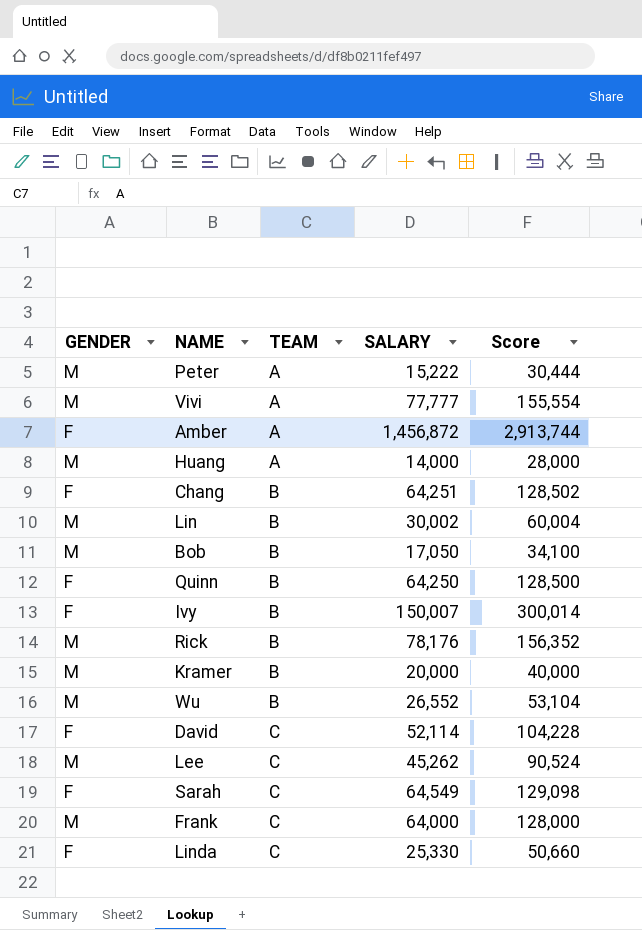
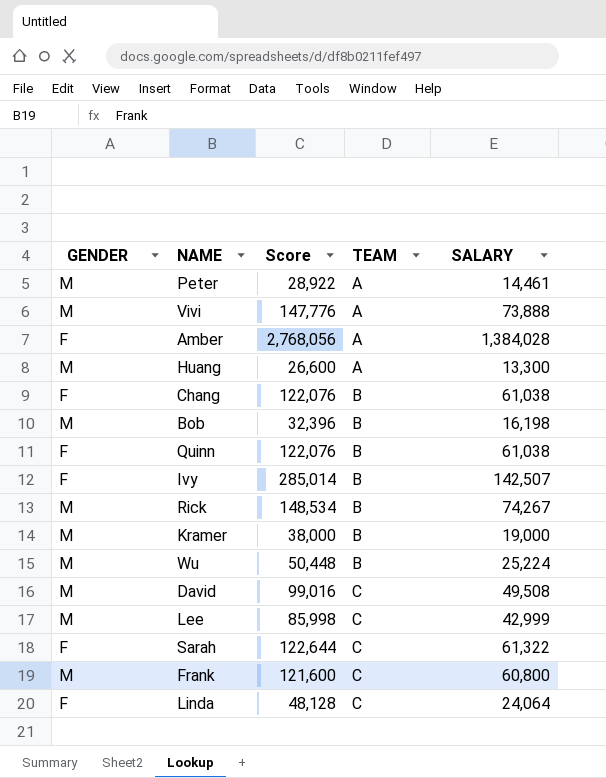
column Score | position: 5 -> 3
row Lin: M | B | 30,002 | 60,004 -> none
Peter | Score: 30,444 -> 28,922
Peter | SALARY: 15,222 -> 14,461
Vivi | Score: 155,554 -> 147,776
Vivi | SALARY: 77,777 -> 73,888
Amber | Score: 2,913,744 -> 2,768,056
Amber | SALARY: 1,456,872 -> 1,384,028
Huang | Score: 28,000 -> 26,600
Huang | SALARY: 14,000 -> 13,300
Chang | Score: 128,502 -> 122,076
Chang | SALARY: 64,251 -> 61,038
Bob | Score: 34,100 -> 32,396
Bob | SALARY: 17,050 -> 16,198
Quinn | Score: 128,500 -> 122,076
Quinn | SALARY: 64,250 -> 61,038
Ivy | Score: 300,014 -> 285,014
Ivy | SALARY: 150,007 -> 142,507
Rick | Score: 156,352 -> 148,534
Rick | SALARY: 78,176 -> 74,267
Kramer | Score: 40,000 -> 38,000
Kramer | SALARY: 20,000 -> 19,000
Wu | Score: 53,104 -> 50,448
Wu | SALARY: 26,552 -> 25,224
David | GENDER: F -> M
David | Score: 104,228 -> 99,016
David | SALARY: 52,114 -> 49,508
Lee | Score: 90,524 -> 85,998
Lee | SALARY: 45,262 -> 42,999
Sarah | Score: 129,098 -> 122,644
Sarah | SALARY: 64,549 -> 61,322
Frank | Score: 128,000 -> 121,600
Frank | SALARY: 64,000 -> 60,800
Linda | Score: 50,660 -> 48,128
Linda | SALARY: 25,330 -> 24,064

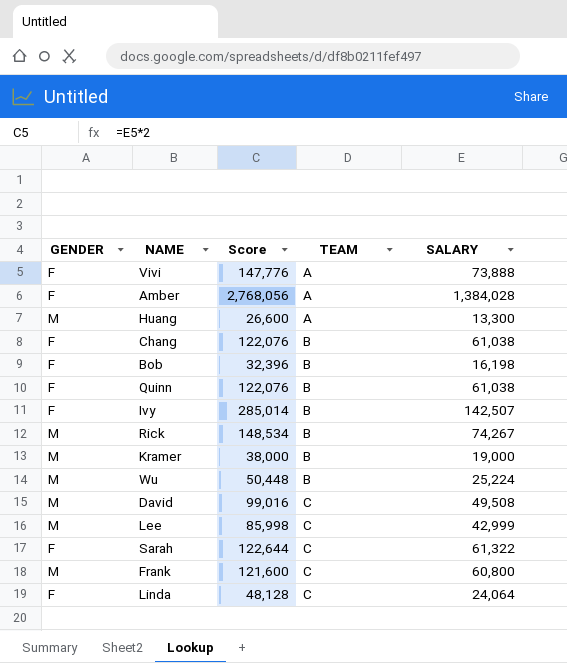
row Peter: M | 28,922 | A | 14,461 -> none
Vivi | GENDER: M -> F
Bob | GENDER: M -> F

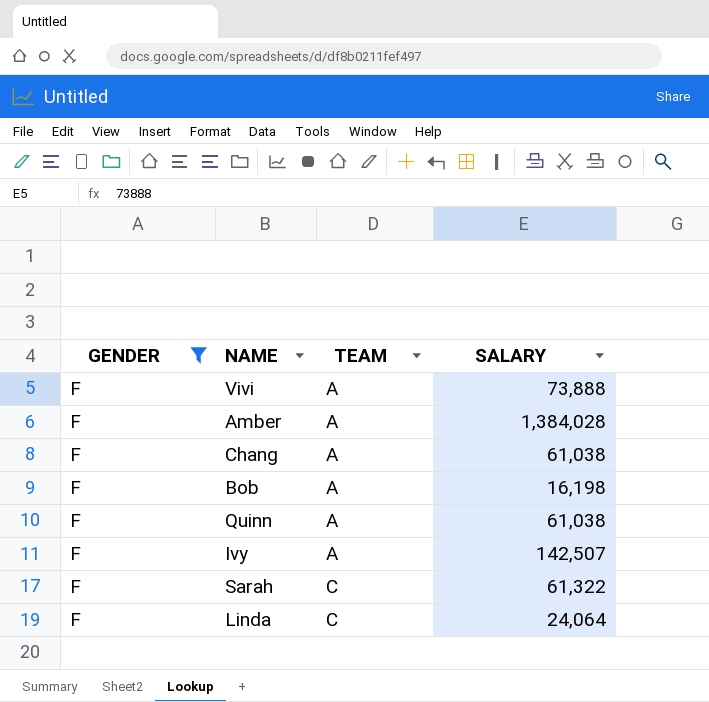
filter: none -> GENDER = F
column Score | formula: [SALARY] * 2 -> none
Chang | TEAM: B -> A
Bob | TEAM: B -> A
Quinn | TEAM: B -> A
Ivy | TEAM: B -> A

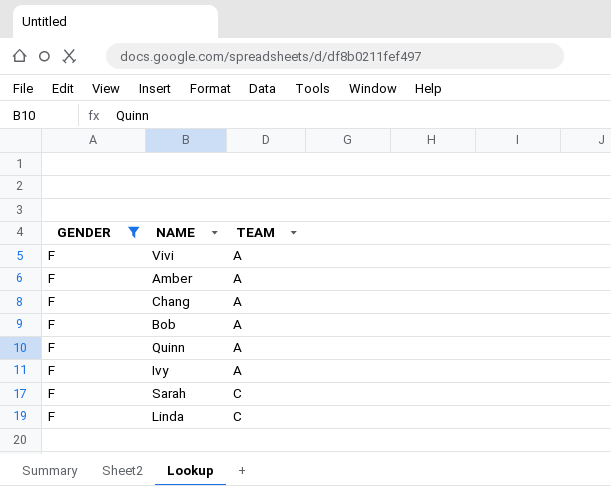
column SALARY | position: 4 -> none

